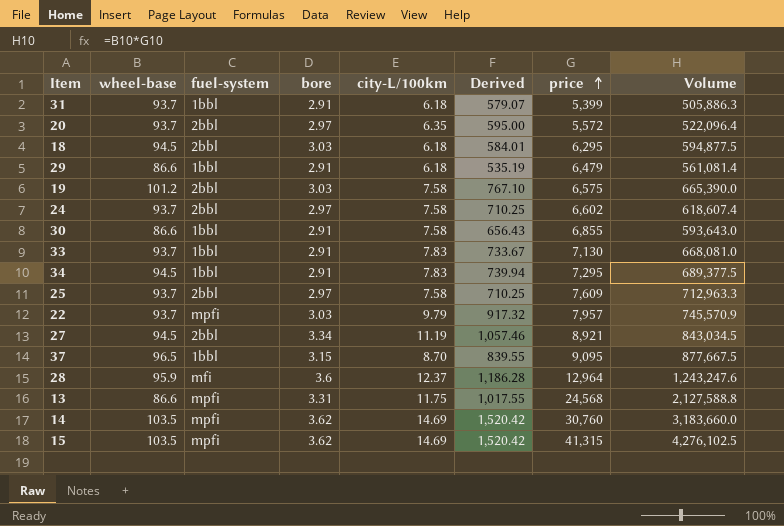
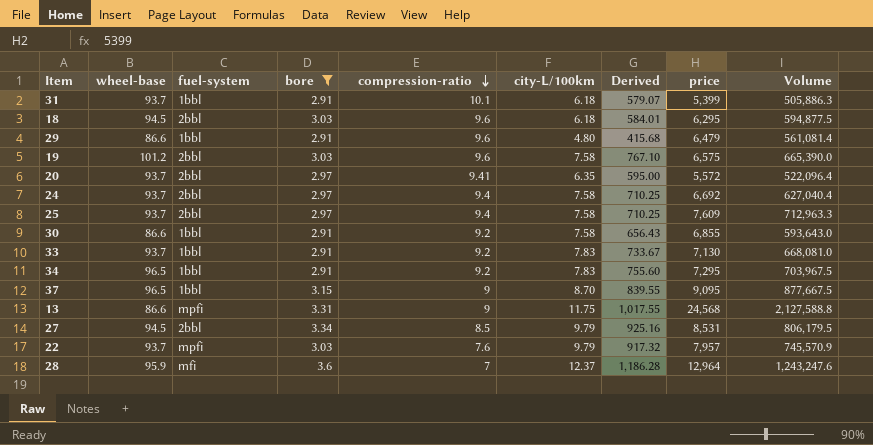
filter: none -> bore != 3.62
row order: price ascending -> compression-ratio descending
column compression-ratio | position: none -> 5
29 | city-L/100km: 6.18 -> 4.80
29 | Derived: 535.19 -> 415.68
24 | price: 6,602 -> 6,692
24 | Volume: 618,607.4 -> 627,040.4
34 | wheel-base: 94.5 -> 96.5
34 | Derived: 739.94 -> 755.60
34 | Volume: 689,377.5 -> 703,967.5
27 | city-L/100km: 11.19 -> 9.79
27 | Derived: 1,057.46 -> 925.16
27 | price: 8,921 -> 8,531
27 | Volume: 843,034.5 -> 806,179.5

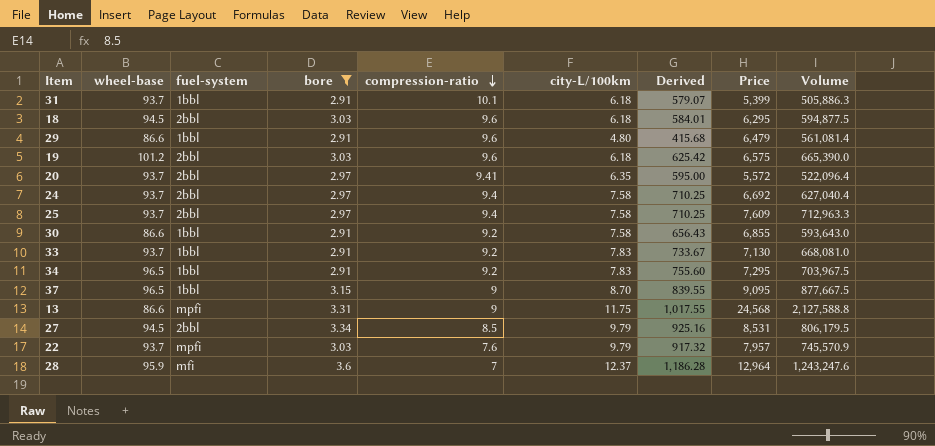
column name: price -> Price
19 | city-L/100km: 7.58 -> 6.18
19 | Derived: 767.10 -> 625.42

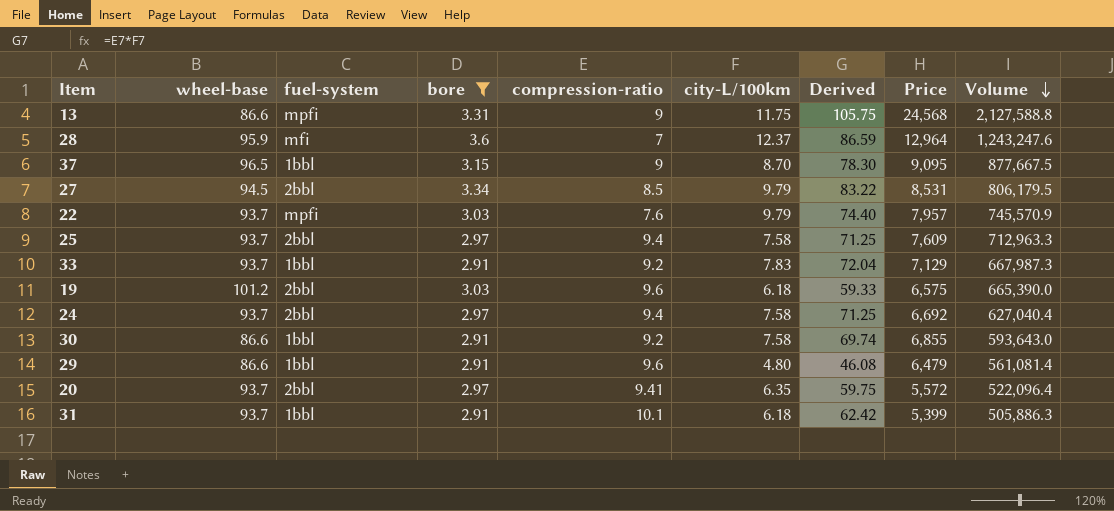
row order: compression-ratio descending -> Volume descending
column Derived | formula: [wheel-base] * [city-L/100km] -> [compression-ratio] * [city-L/100km]
row 18: 94.5 | 2bbl | 3.03 | 9.6 | 6.18 | 584.01 | 6,295 | 594,877.5 -> none
row 34: 96.5 | 1bbl | 2.91 | 9.2 | 7.83 | 755.60 | 7,295 | 703,967.5 -> none
33 | Price: 7,130 -> 7,129
33 | Volume: 668,081.0 -> 667,987.3

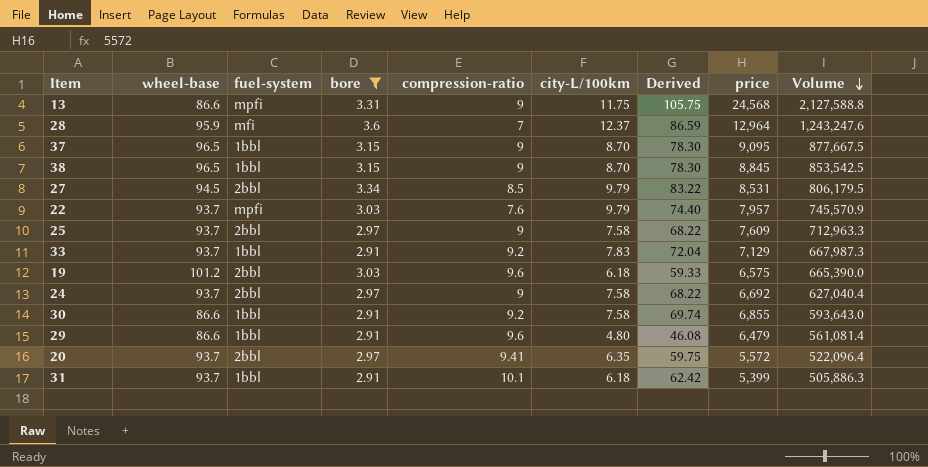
column name: Price -> price
row 38: none -> 96.5 | 1bbl | 3.15 | 9 | 8.70 | 78.30 | 8,845 | 853,542.5
25 | compression-ratio: 9.4 -> 9
25 | Derived: 71.25 -> 68.22
24 | compression-ratio: 9.4 -> 9
24 | Derived: 71.25 -> 68.22

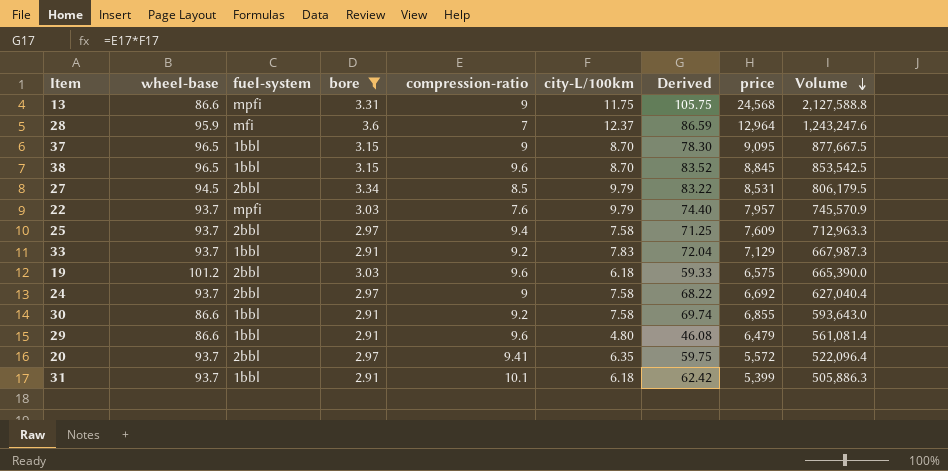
38 | compression-ratio: 9 -> 9.6
38 | Derived: 78.30 -> 83.52
25 | compression-ratio: 9 -> 9.4
25 | Derived: 68.22 -> 71.25

